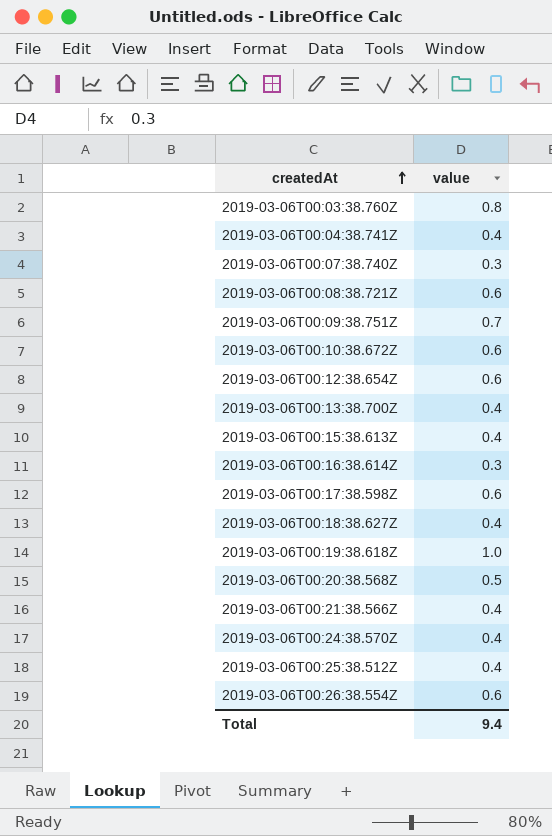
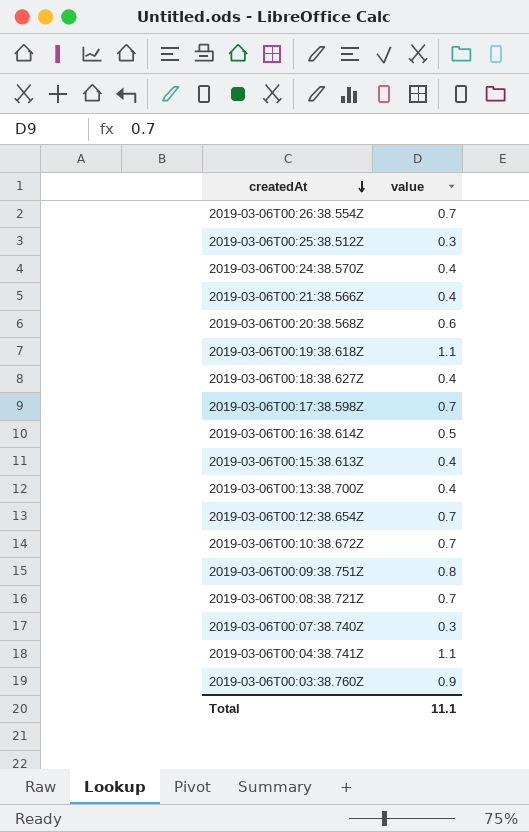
row order: createdAt ascending -> createdAt descending
2019-03-06T00:26:38.554Z | value: 0.6 -> 0.7
2019-03-06T00:25:38.512Z | value: 0.4 -> 0.3
2019-03-06T00:20:38.568Z | value: 0.5 -> 0.6
2019-03-06T00:19:38.618Z | value: 1.0 -> 1.1
2019-03-06T00:17:38.598Z | value: 0.6 -> 0.7
2019-03-06T00:16:38.614Z | value: 0.3 -> 0.5
2019-03-06T00:12:38.654Z | value: 0.6 -> 0.7
2019-03-06T00:10:38.672Z | value: 0.6 -> 0.7
2019-03-06T00:09:38.751Z | value: 0.7 -> 0.8
2019-03-06T00:08:38.721Z | value: 0.6 -> 0.7
2019-03-06T00:04:38.741Z | value: 0.4 -> 1.1
2019-03-06T00:03:38.760Z | value: 0.8 -> 0.9
Total | value: 9.4 -> 11.1

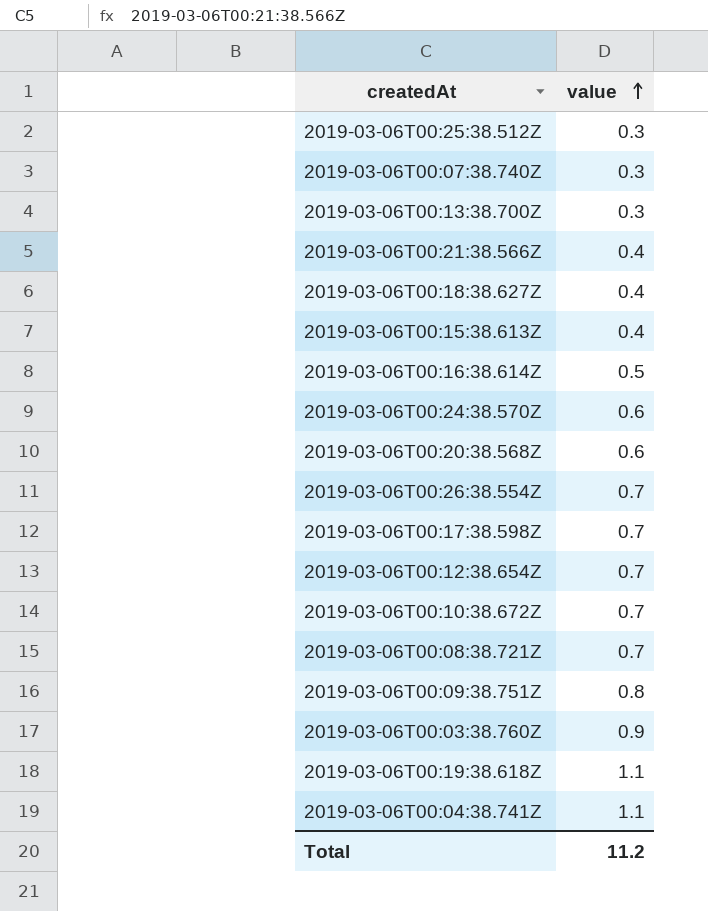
row order: createdAt descending -> value ascending
2019-03-06T00:13:38.700Z | value: 0.4 -> 0.3
2019-03-06T00:24:38.570Z | value: 0.4 -> 0.6
Total | value: 11.1 -> 11.2

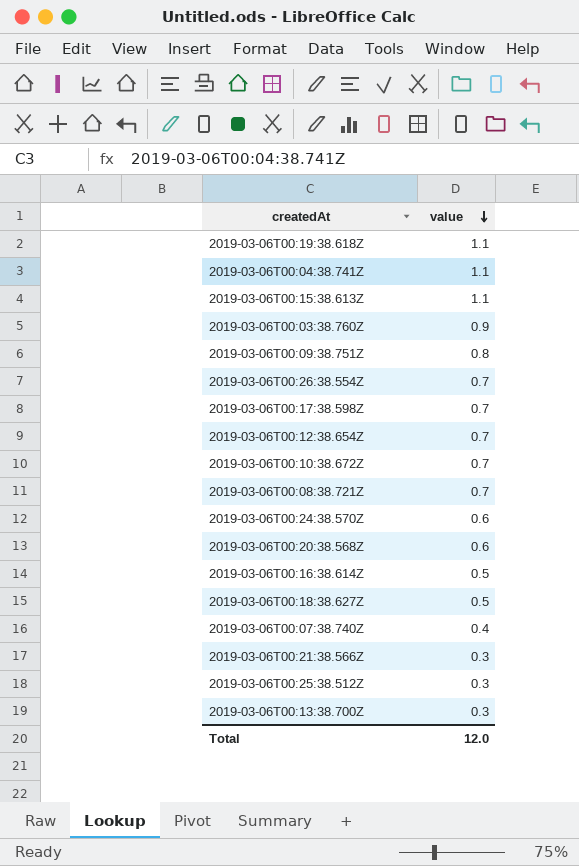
row order: value ascending -> value descending
2019-03-06T00:15:38.613Z | value: 0.4 -> 1.1
2019-03-06T00:18:38.627Z | value: 0.4 -> 0.5
2019-03-06T00:07:38.740Z | value: 0.3 -> 0.4
2019-03-06T00:21:38.566Z | value: 0.4 -> 0.3
Total | value: 11.2 -> 12.0

